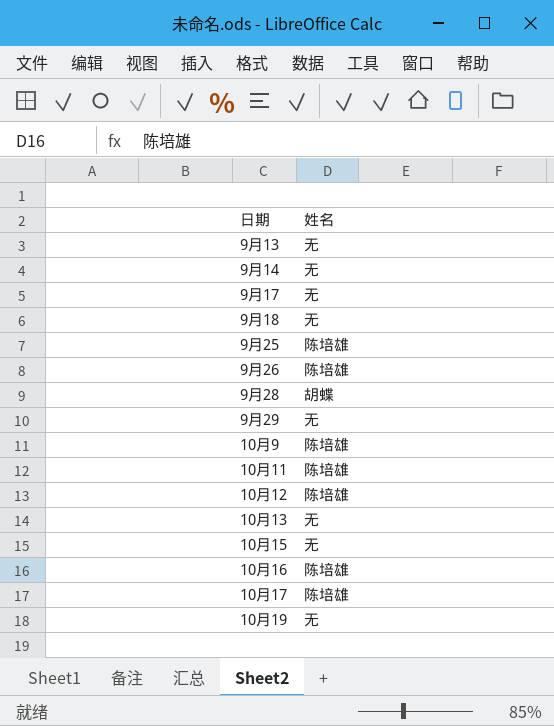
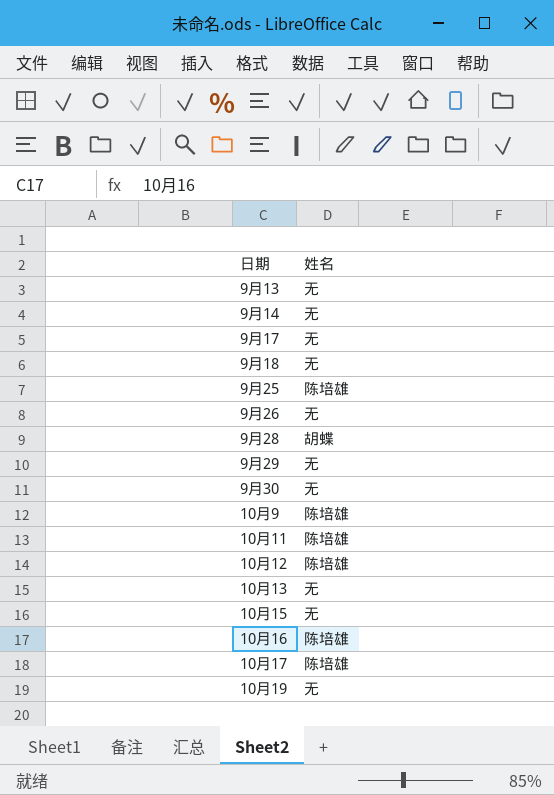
9月26 | 姓名: 陈培雄 -> 无
row 9月30: none -> 无

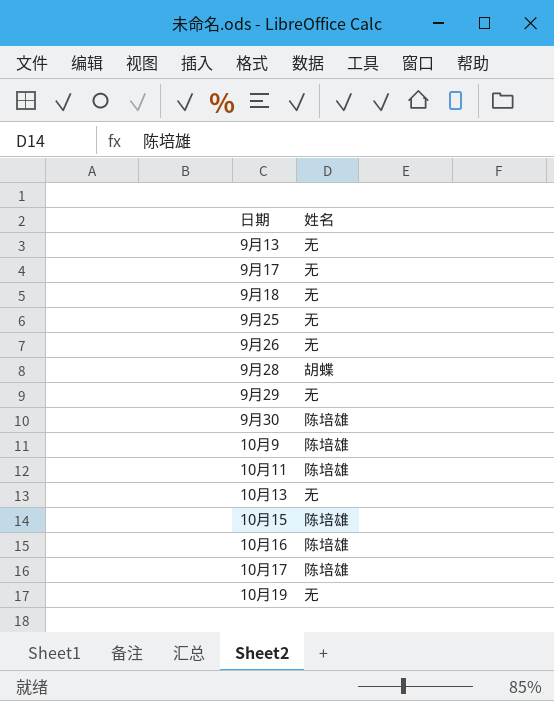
row 9月14: 无 -> none
row 10月12: 陈培雄 -> none
9月25 | 姓名: 陈培雄 -> 无
9月30 | 姓名: 无 -> 陈培雄
10月15 | 姓名: 无 -> 陈培雄

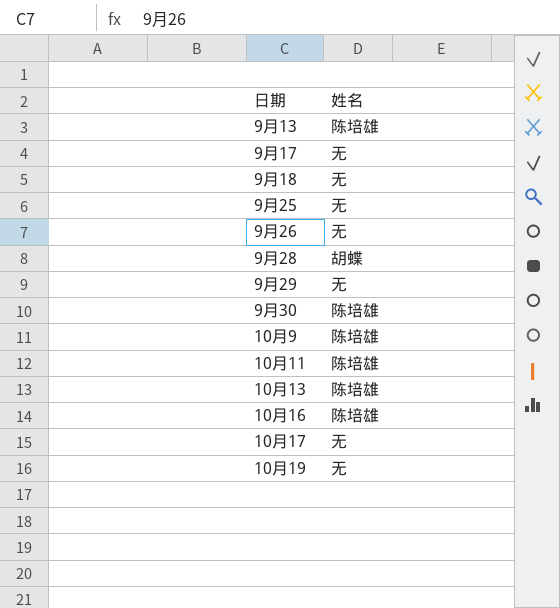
row 10月15: 陈培雄 -> none
9月13 | 姓名: 无 -> 陈培雄
10月13 | 姓名: 无 -> 陈培雄
10月17 | 姓名: 陈培雄 -> 无

